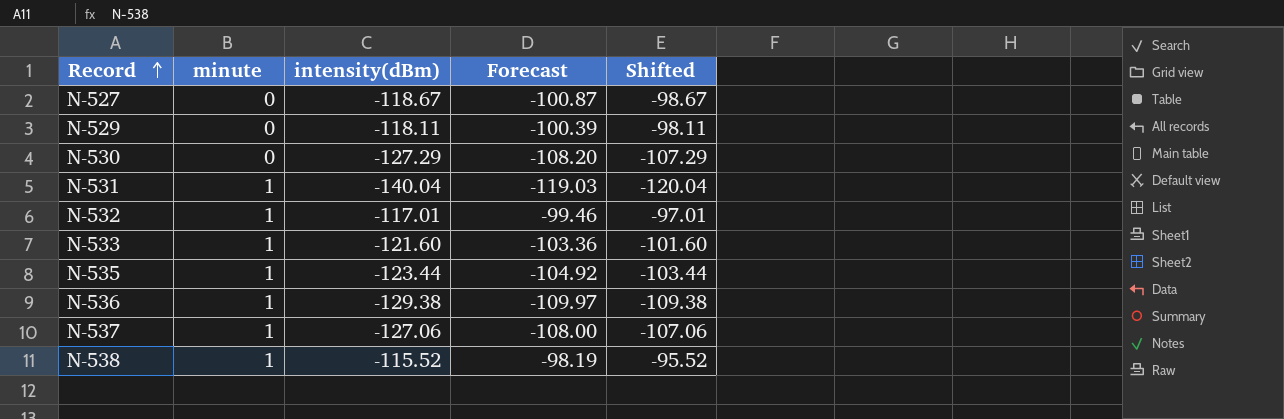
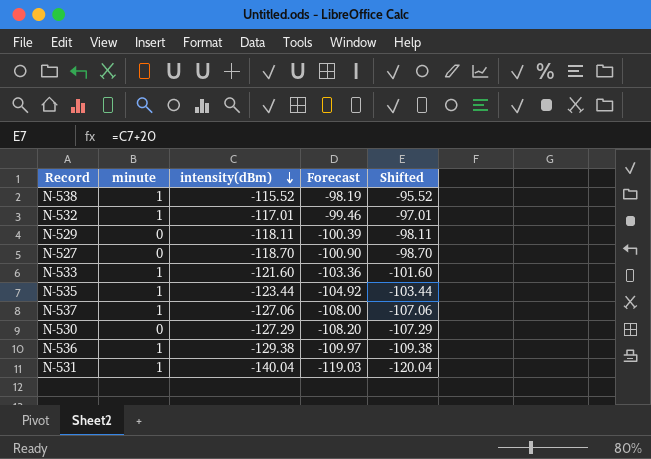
row order: Record ascending -> intensity(dBm) descending
N-527 | intensity(dBm): -118.67 -> -118.70
N-527 | Forecast: -100.87 -> -100.90
N-527 | Shifted: -98.67 -> -98.70

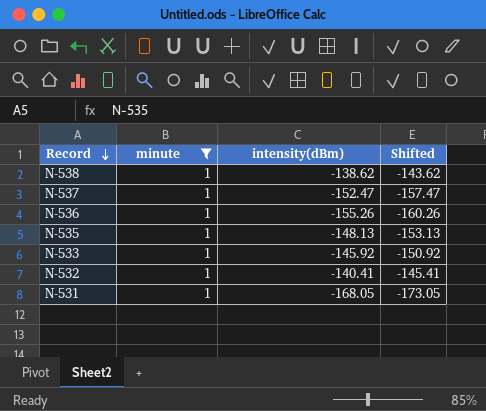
filter: none -> minute = 1
row order: intensity(dBm) descending -> Record descending
column Forecast | formula: [intensity(dBm)] * 0.85 -> none
column Shifted | formula: [intensity(dBm)] + 20 -> [intensity(dBm)] - 5
N-538 | intensity(dBm): -115.52 -> -138.62
N-537 | intensity(dBm): -127.06 -> -152.47
N-536 | intensity(dBm): -129.38 -> -155.26
N-535 | intensity(dBm): -123.44 -> -148.13
N-533 | intensity(dBm): -121.60 -> -145.92
N-532 | intensity(dBm): -117.01 -> -140.41
N-531 | intensity(dBm): -140.04 -> -168.05

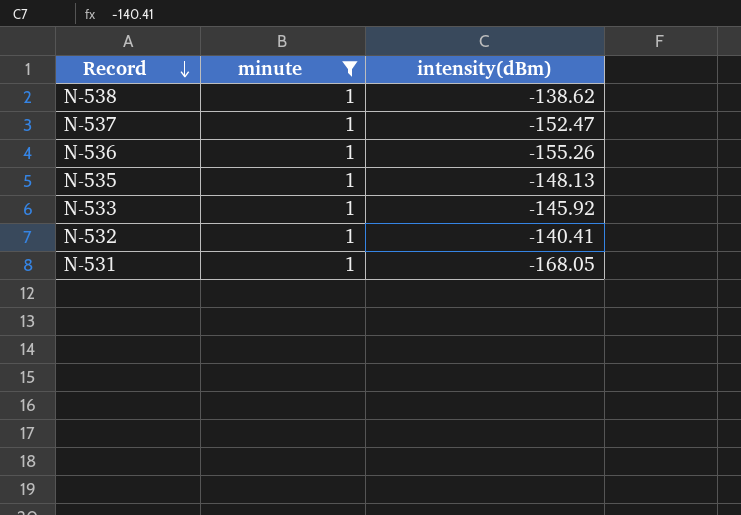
column Shifted | formula: [intensity(dBm)] - 5 -> none

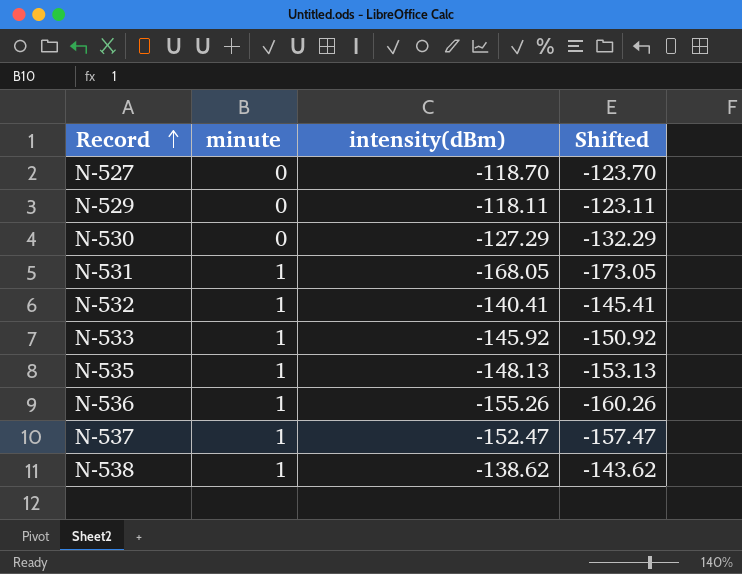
filter: minute = 1 -> none
row order: Record descending -> Record ascending
column Shifted | formula: none -> [intensity(dBm)] - 5

